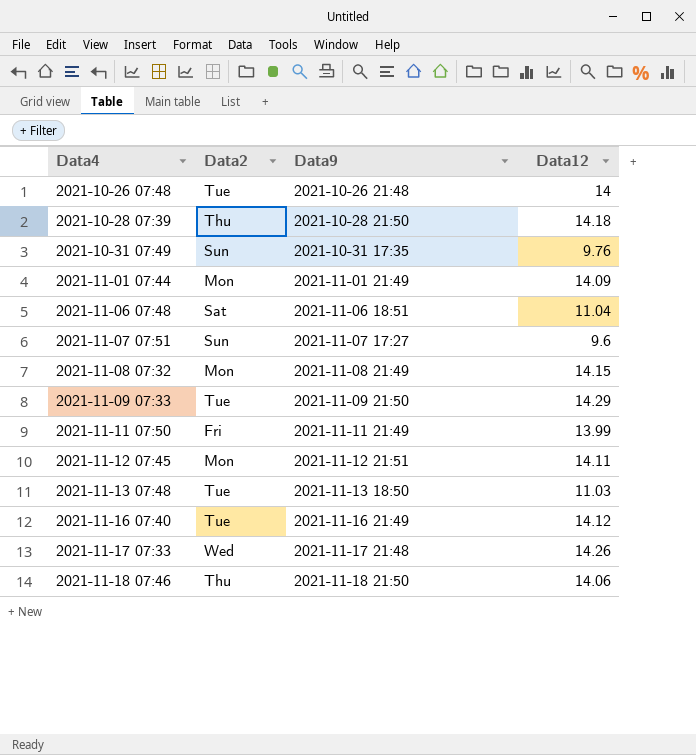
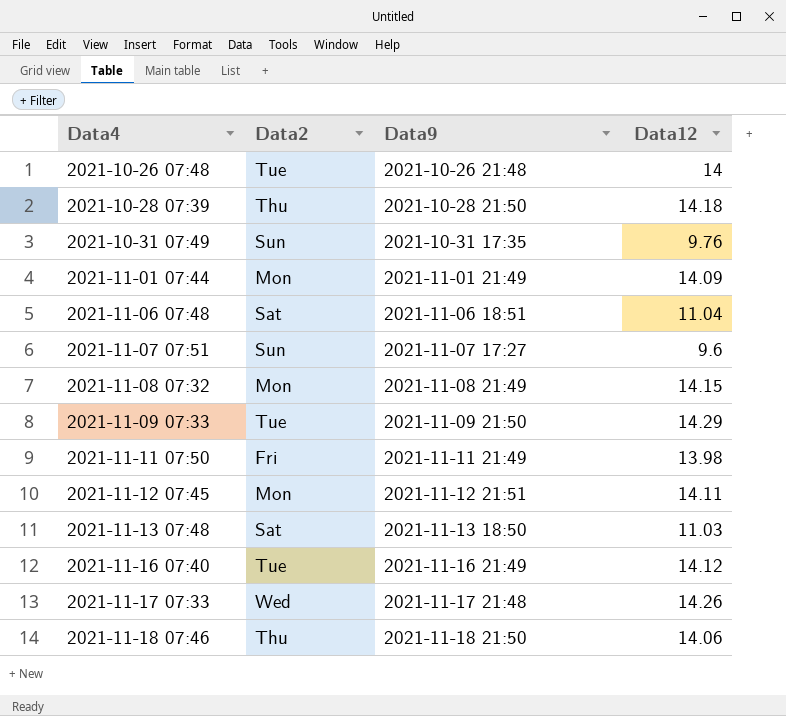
2021-11-11 07:50 | Data12: 13.99 -> 13.98
2021-11-13 07:48 | Data2: Tue -> Sat

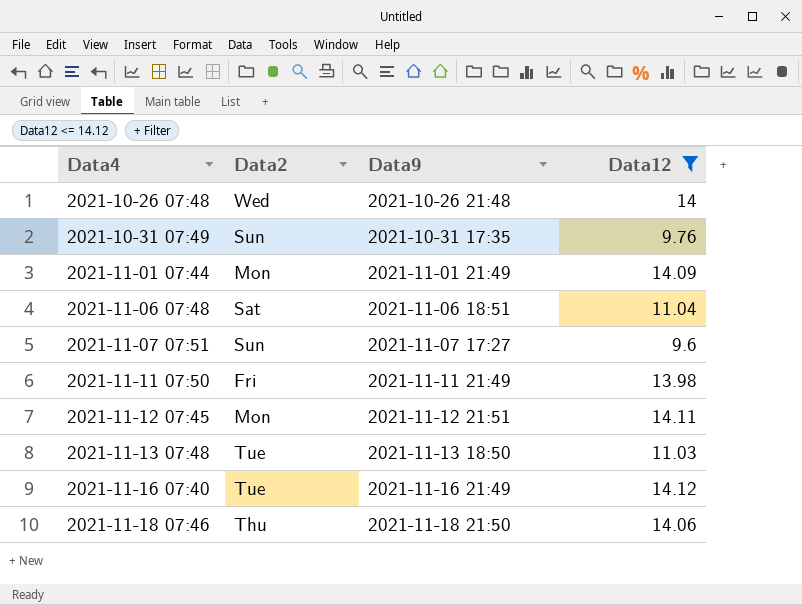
filter: none -> Data12 <= 14.12
2021-10-26 07:48 | Data2: Tue -> Wed
2021-11-13 07:48 | Data2: Sat -> Tue

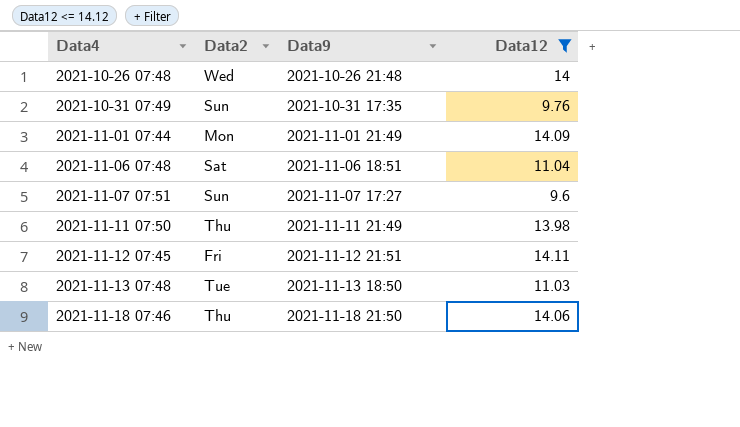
row 2021-11-16 07:40: Tue | 2021-11-16 21:49 | 14.12 -> none
2021-11-11 07:50 | Data2: Fri -> Thu
2021-11-12 07:45 | Data2: Mon -> Fri

